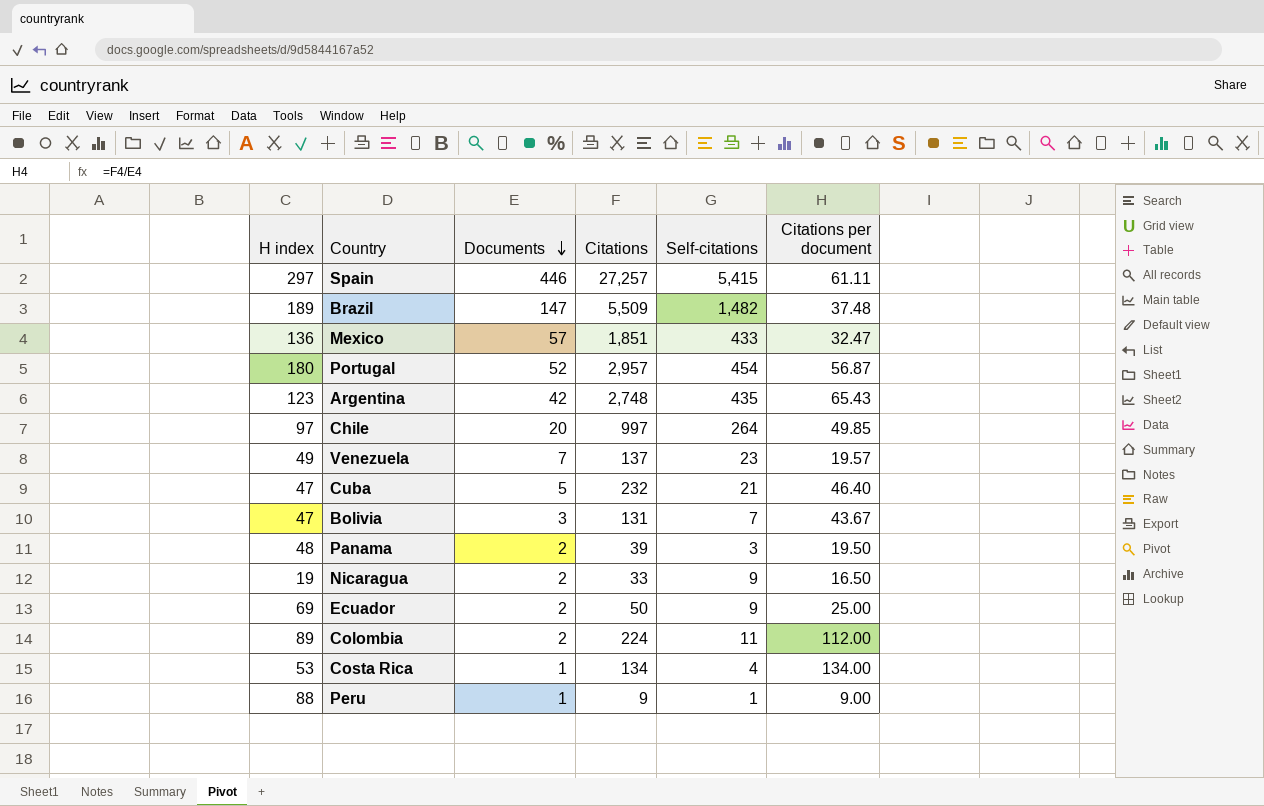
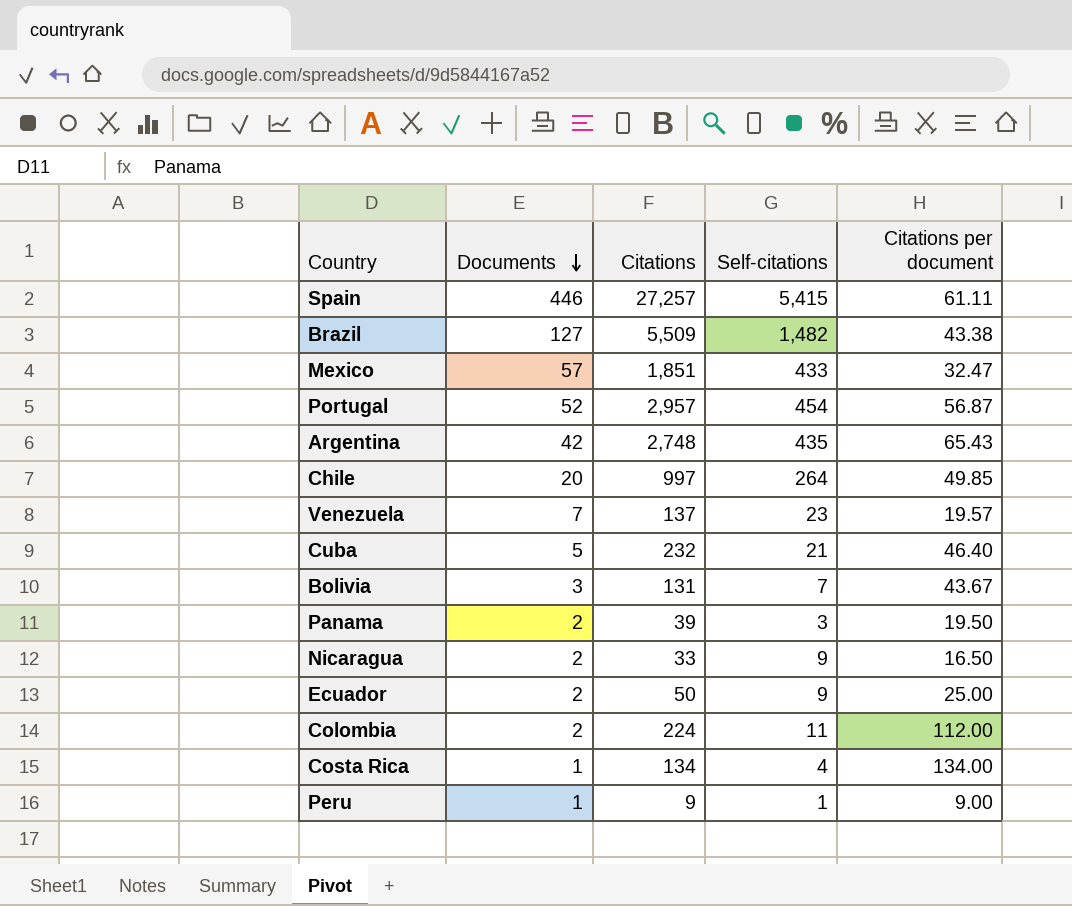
column H index | position: 1 -> none
Brazil | Documents: 147 -> 127
Brazil | Citations per document: 37.48 -> 43.38

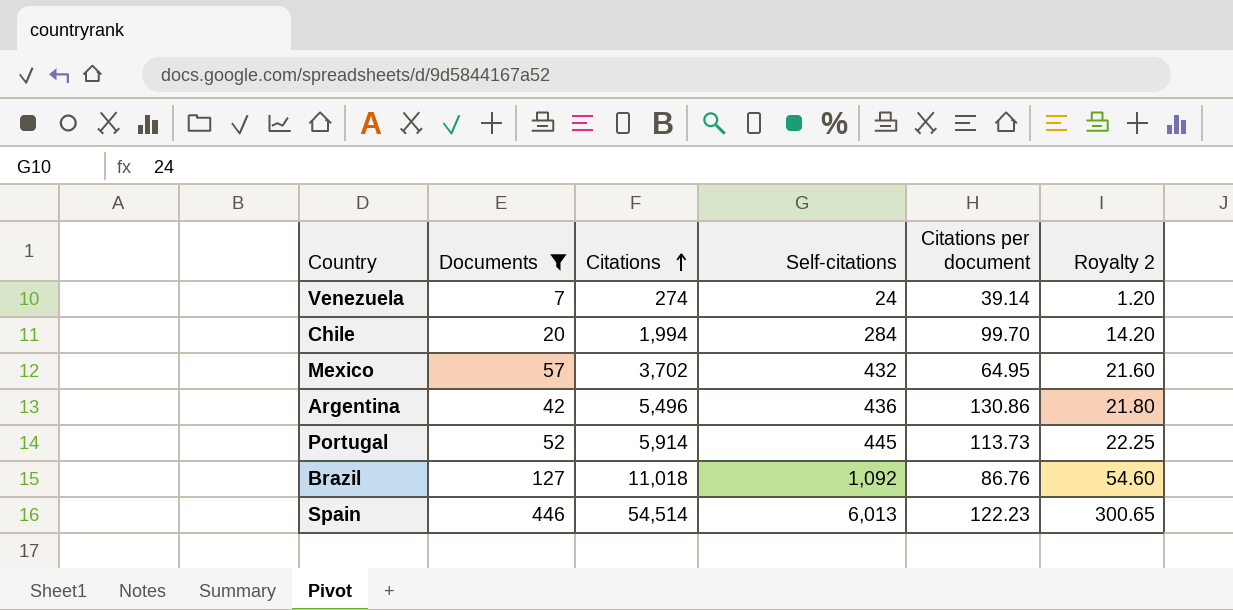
filter: none -> Documents >= 7
row order: Documents descending -> Citations ascending
column Royalty 2 | formula: none -> [Self-citations] * 0.05
Venezuela | Citations: 137 -> 274
Venezuela | Self-citations: 23 -> 24
Venezuela | Citations per document: 19.57 -> 39.14
Chile | Citations: 997 -> 1,994
Chile | Self-citations: 264 -> 284
Chile | Citations per document: 49.85 -> 99.70
Mexico | Citations: 1,851 -> 3,702
Mexico | Self-citations: 433 -> 432
Mexico | Citations per document: 32.47 -> 64.95
Argentina | Citations: 2,748 -> 5,496
Argentina | Self-citations: 435 -> 436
Argentina | Citations per document: 65.43 -> 130.86
Portugal | Citations: 2,957 -> 5,914
Portugal | Self-citations: 454 -> 445
Portugal | Citations per document: 56.87 -> 113.73
Brazil | Citations: 5,509 -> 11,018
Brazil | Self-citations: 1,482 -> 1,092
Brazil | Citations per document: 43.38 -> 86.76
Spain | Citations: 27,257 -> 54,514
Spain | Self-citations: 5,415 -> 6,013
Spain | Citations per document: 61.11 -> 122.23

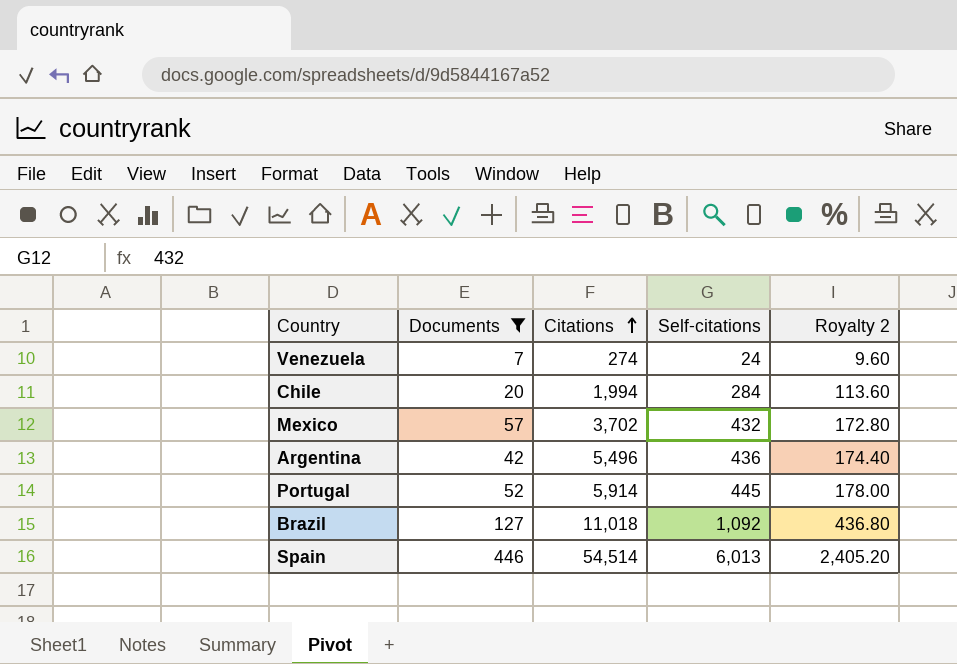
column Citations per document | formula: [Citations] / [Documents] -> none
column Royalty 2 | formula: [Self-citations] * 0.05 -> [Self-citations] * 0.4

